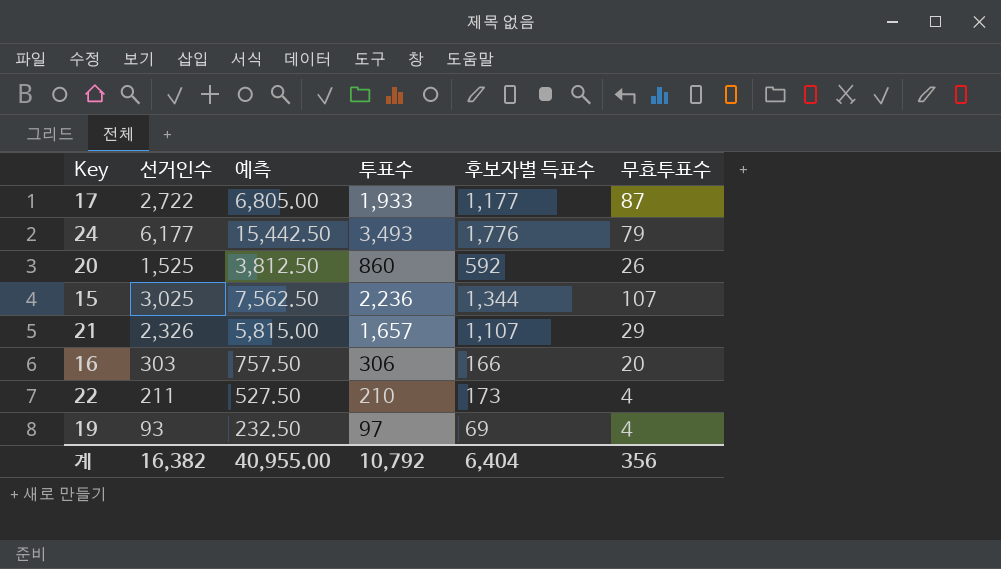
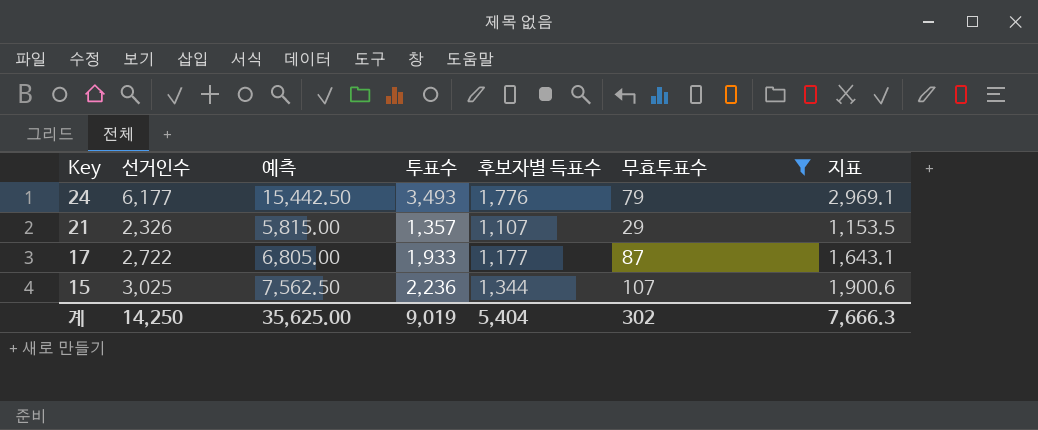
filter: none -> 무효투표수 >= 29
row order: none -> Key descending
column 지표 | formula: none -> [투표수] * 0.85
21 | 투표수: 1,657 -> 1,357
계 | 선거인수: 16,382 -> 14,250
계 | 예측: 40,955.00 -> 35,625.00
계 | 투표수: 10,792 -> 9,019
계 | 후보자별 득표수: 6,404 -> 5,404
계 | 무효투표수: 356 -> 302

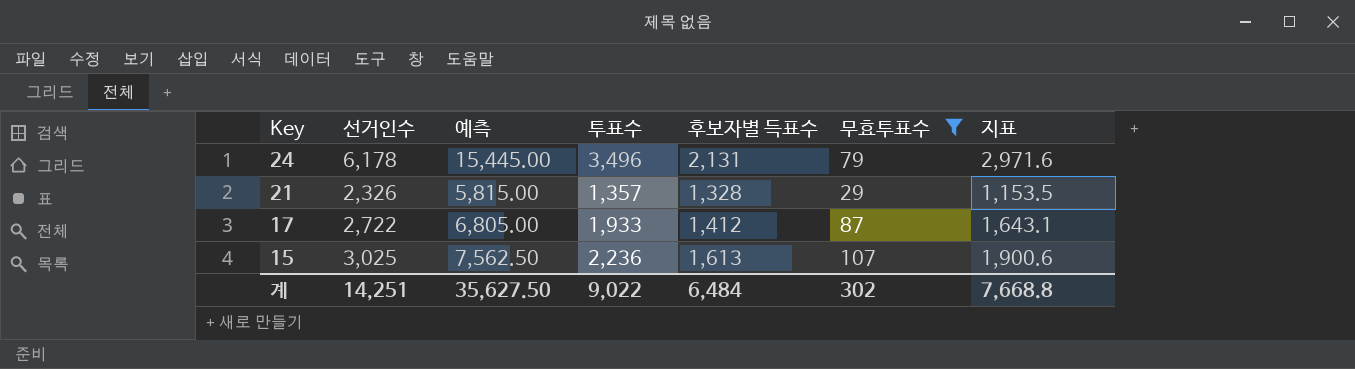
24 | 선거인수: 6,177 -> 6,178
24 | 예측: 15,442.50 -> 15,445.00
24 | 투표수: 3,493 -> 3,496
24 | 후보자별 득표수: 1,776 -> 2,131
24 | 지표: 2,969.1 -> 2,971.6
21 | 후보자별 득표수: 1,107 -> 1,328
17 | 후보자별 득표수: 1,177 -> 1,412
15 | 후보자별 득표수: 1,344 -> 1,613
계 | 선거인수: 14,250 -> 14,251
계 | 예측: 35,625.00 -> 35,627.50
계 | 투표수: 9,019 -> 9,022
계 | 후보자별 득표수: 5,404 -> 6,484
계 | 지표: 7,666.3 -> 7,668.8

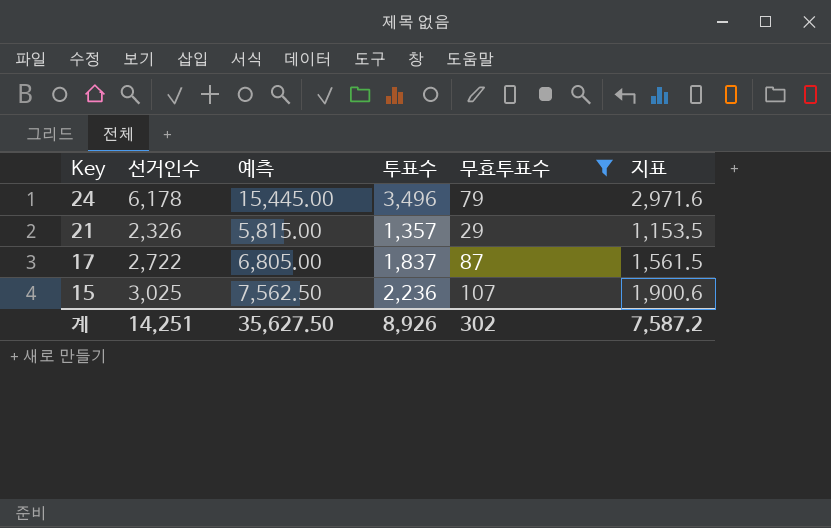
column 후보자별 득표수 | position: 5 -> none
17 | 투표수: 1,933 -> 1,837
17 | 지표: 1,643.1 -> 1,561.5
계 | 투표수: 9,022 -> 8,926
계 | 지표: 7,668.8 -> 7,587.2

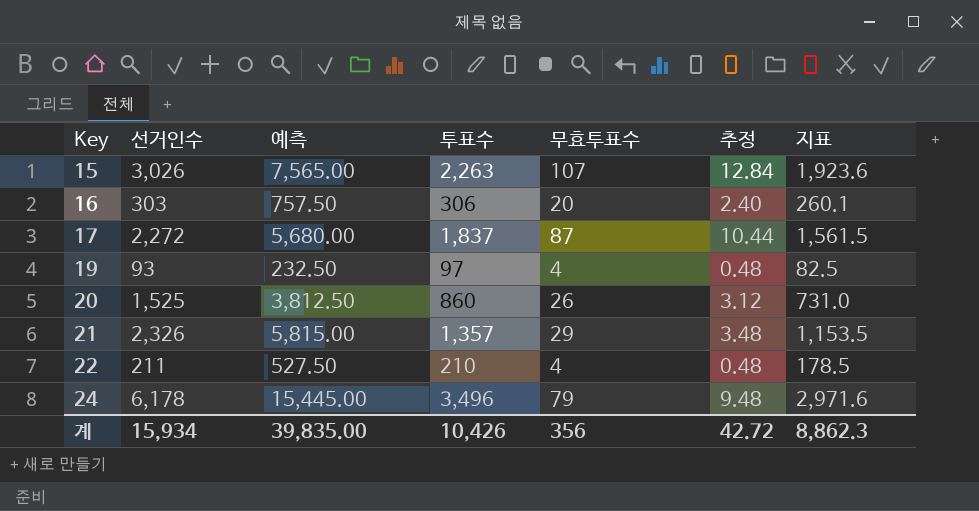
filter: 무효투표수 >= 29 -> none
row order: Key descending -> Key ascending
column 추정 | formula: none -> [무효투표수] * 0.12
15 | 선거인수: 3,025 -> 3,026
15 | 예측: 7,562.50 -> 7,565.00
15 | 투표수: 2,236 -> 2,263
15 | 지표: 1,900.6 -> 1,923.6
17 | 선거인수: 2,722 -> 2,272
17 | 예측: 6,805.00 -> 5,680.00
계 | 선거인수: 14,251 -> 15,934
계 | 예측: 35,627.50 -> 39,835.00
계 | 투표수: 8,926 -> 10,426
계 | 무효투표수: 302 -> 356
계 | 지표: 7,587.2 -> 8,862.3

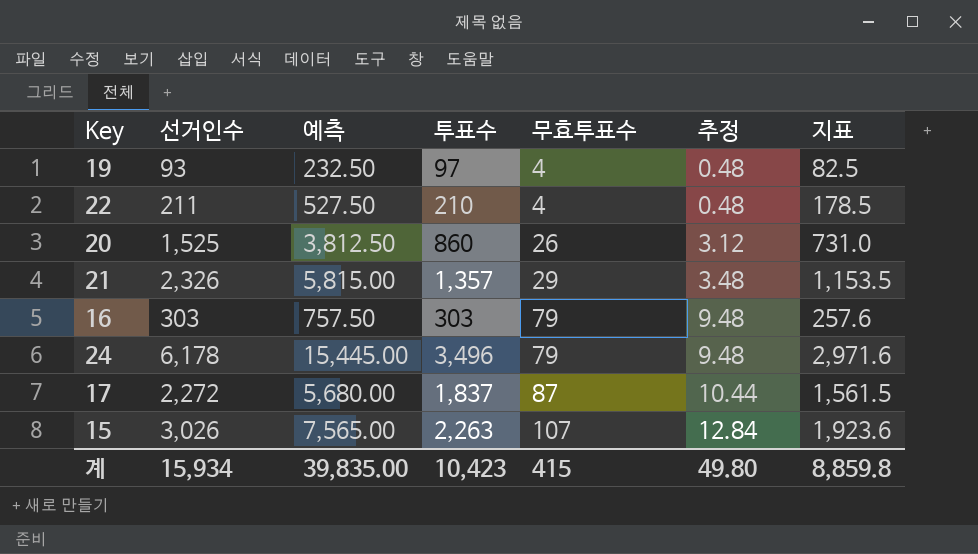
row order: Key ascending -> 무효투표수 ascending
16 | 투표수: 306 -> 303
16 | 무효투표수: 20 -> 79
16 | 추정: 2.40 -> 9.48
16 | 지표: 260.1 -> 257.6
계 | 투표수: 10,426 -> 10,423
계 | 무효투표수: 356 -> 415
계 | 추정: 42.72 -> 49.80
계 | 지표: 8,862.3 -> 8,859.8

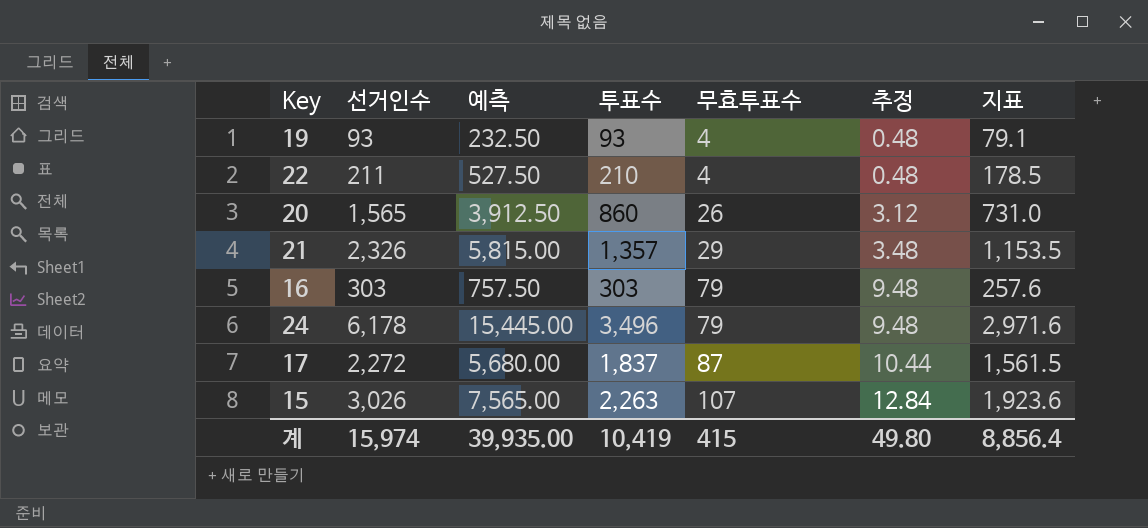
19 | 투표수: 97 -> 93
19 | 지표: 82.5 -> 79.1
20 | 선거인수: 1,525 -> 1,565
20 | 예측: 3,812.50 -> 3,912.50
계 | 선거인수: 15,934 -> 15,974
계 | 예측: 39,835.00 -> 39,935.00
계 | 투표수: 10,423 -> 10,419
계 | 지표: 8,859.8 -> 8,856.4

